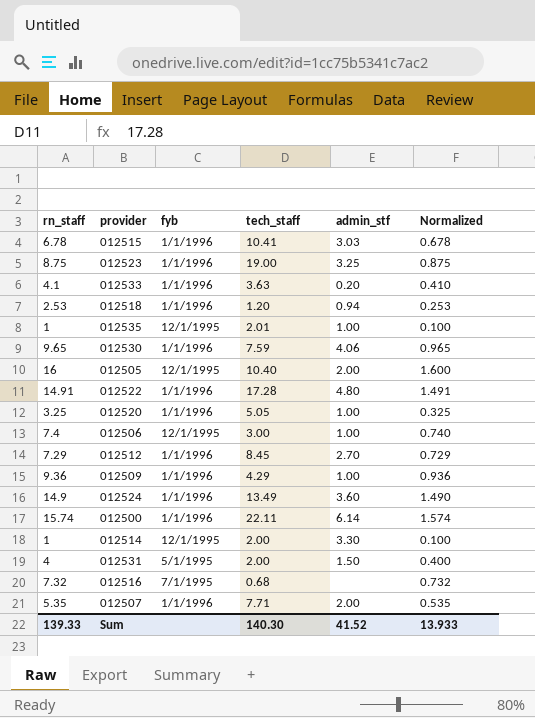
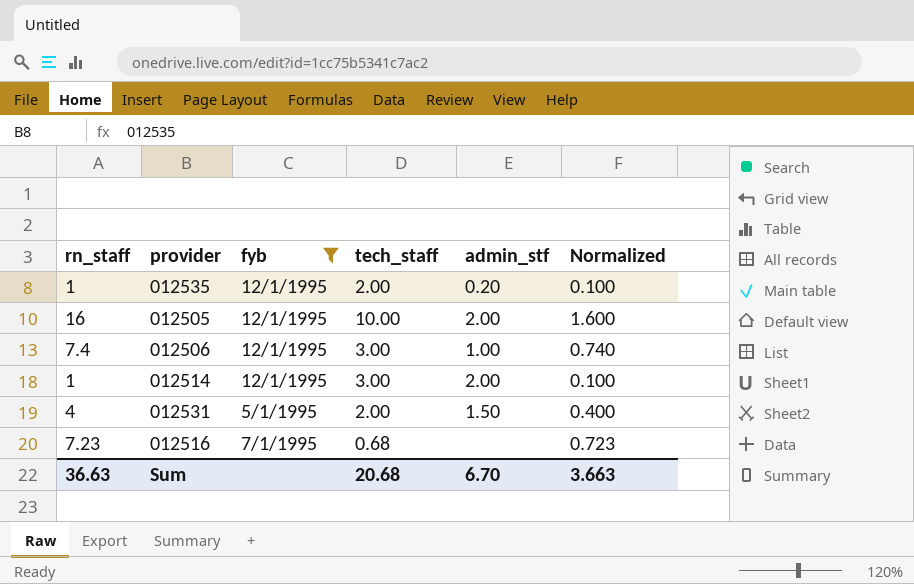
filter: none -> fyb != 1/1/1996
012535 | tech_staff: 2.01 -> 2.00
012535 | admin_stf: 1.00 -> 0.20
012505 | tech_staff: 10.40 -> 10.00
012514 | tech_staff: 2.00 -> 3.00
012514 | admin_stf: 3.30 -> 2.00
012516 | rn_staff: 7.32 -> 7.23
012516 | Normalized: 0.732 -> 0.723
Sum | rn_staff: 139.33 -> 36.63
Sum | tech_staff: 140.30 -> 20.68
Sum | admin_stf: 41.52 -> 6.70
Sum | Normalized: 13.933 -> 3.663

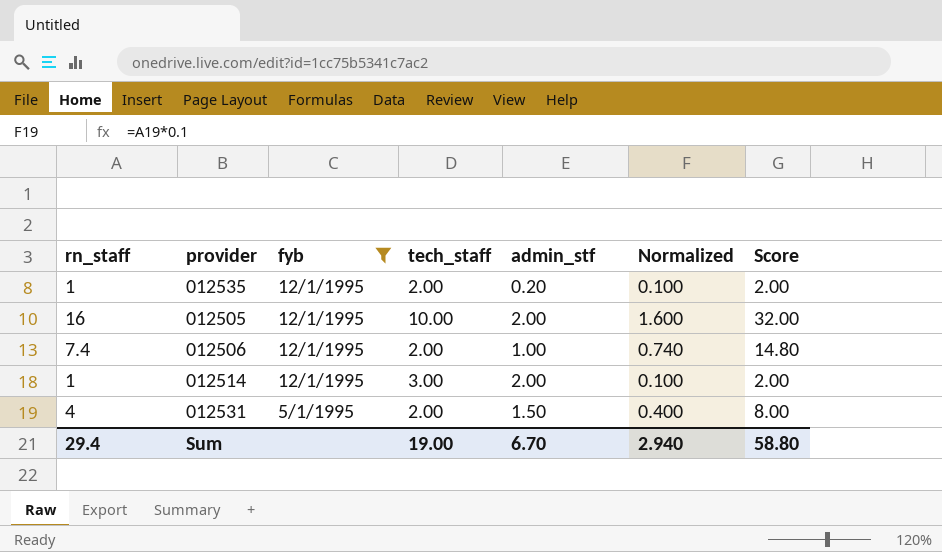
column Score | formula: none -> [rn_staff] * 2
row 012516: 7.23 | 7/1/1995 | 0.68 | none | 0.723 -> none
012506 | tech_staff: 3.00 -> 2.00
Sum | rn_staff: 36.63 -> 29.4
Sum | tech_staff: 20.68 -> 19.00
Sum | Normalized: 3.663 -> 2.940

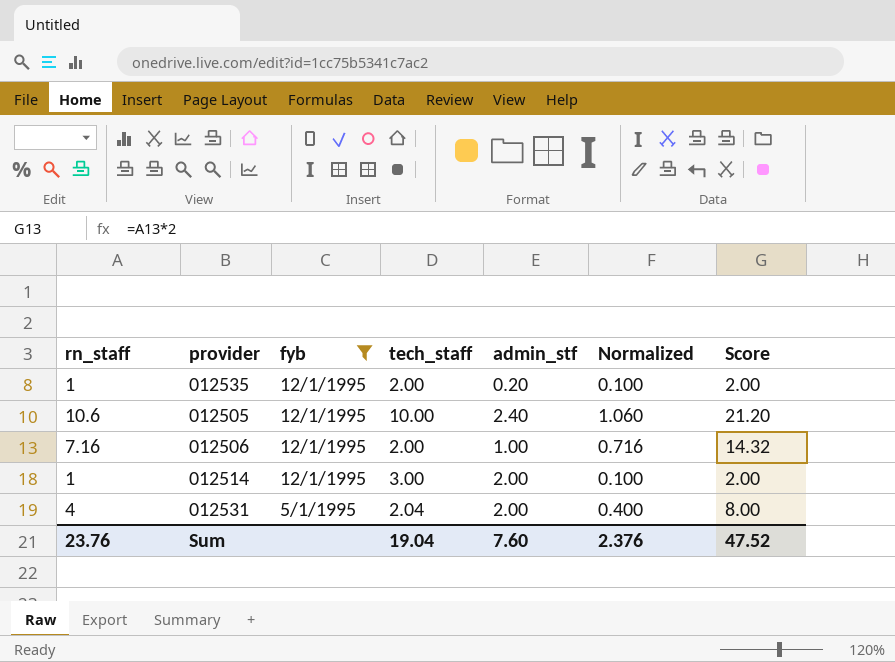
012505 | rn_staff: 16 -> 10.6
012505 | admin_stf: 2.00 -> 2.40
012505 | Normalized: 1.600 -> 1.060
012505 | Score: 32.00 -> 21.20
012506 | rn_staff: 7.4 -> 7.16
012506 | Normalized: 0.740 -> 0.716
012506 | Score: 14.80 -> 14.32
012531 | tech_staff: 2.00 -> 2.04
012531 | admin_stf: 1.50 -> 2.00
Sum | rn_staff: 29.4 -> 23.76
Sum | tech_staff: 19.00 -> 19.04
Sum | admin_stf: 6.70 -> 7.60
Sum | Normalized: 2.940 -> 2.376
Sum | Score: 58.80 -> 47.52

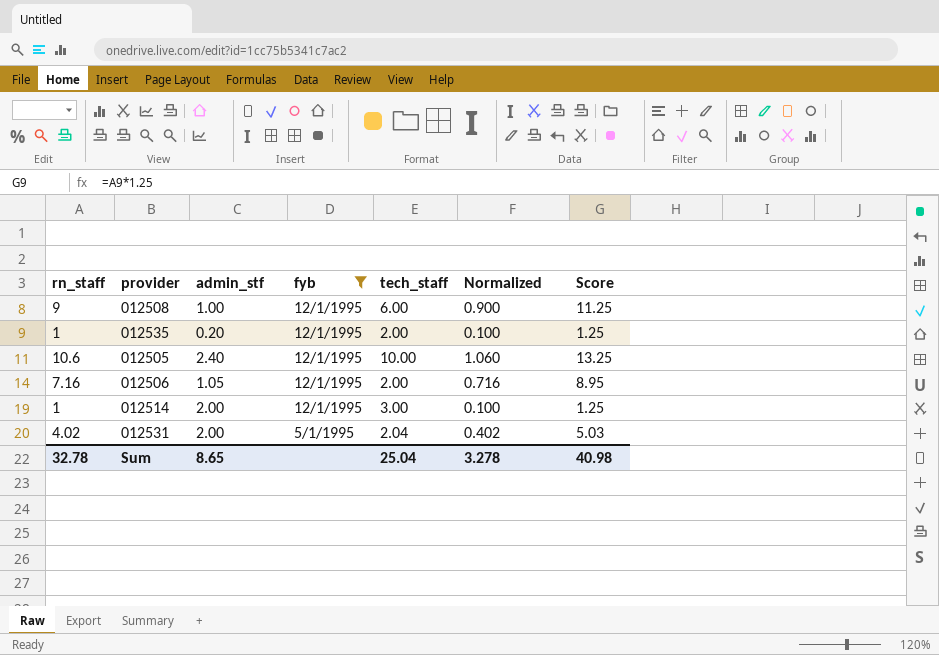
column admin_stf | position: 5 -> 3
column Score | formula: [rn_staff] * 2 -> [rn_staff] * 1.25
row 012508: none -> 9 | 1.00 | 12/1/1995 | 6.00 | 0.900 | 11.25
012506 | admin_stf: 1.00 -> 1.05
012531 | rn_staff: 4 -> 4.02
012531 | Normalized: 0.400 -> 0.402
Sum | rn_staff: 23.76 -> 32.78
Sum | admin_stf: 7.60 -> 8.65
Sum | tech_staff: 19.04 -> 25.04
Sum | Normalized: 2.376 -> 3.278
Sum | Score: 47.52 -> 40.98

